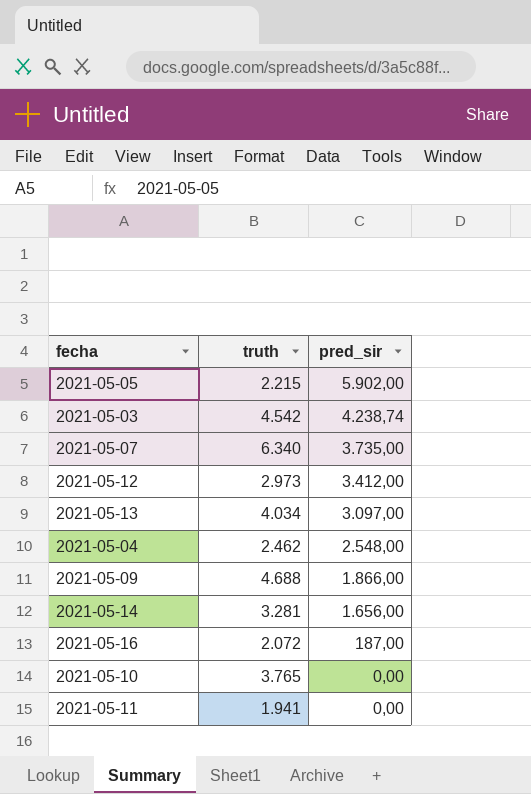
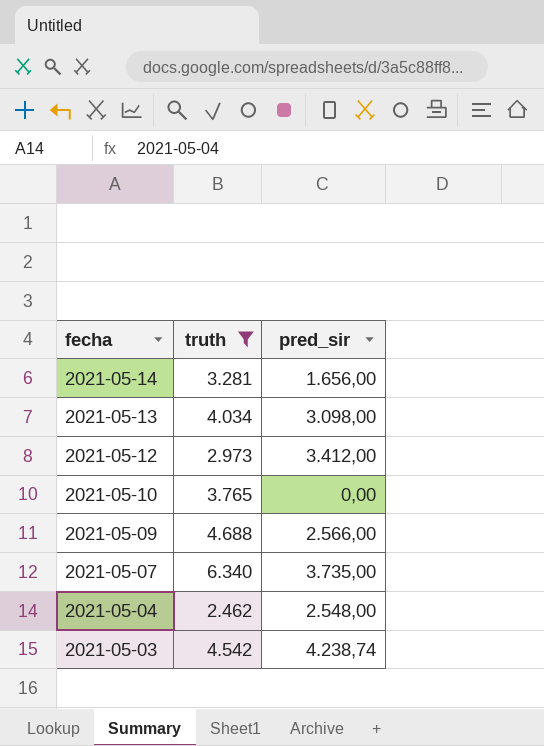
filter: none -> truth >= 2.462
row order: pred_sir descending -> fecha descending
2021-05-13 | pred_sir: 3.097,00 -> 3.098,00
2021-05-09 | pred_sir: 1.866,00 -> 2.566,00

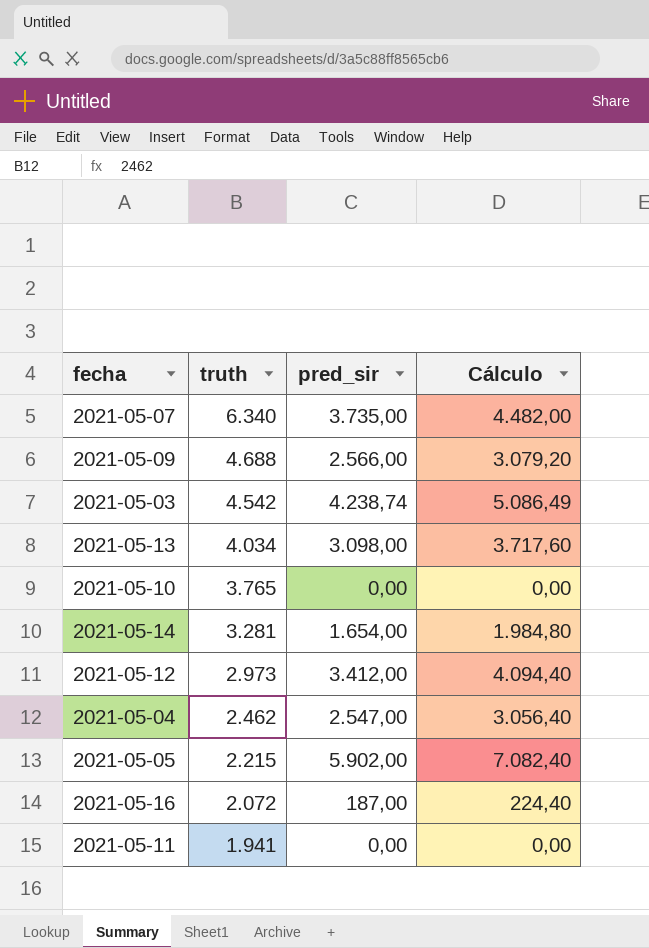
filter: truth >= 2.462 -> none
row order: fecha descending -> truth descending
column Cálculo | formula: none -> [pred_sir] * 1,2
2021-05-14 | pred_sir: 1.656,00 -> 1.654,00
2021-05-04 | pred_sir: 2.548,00 -> 2.547,00

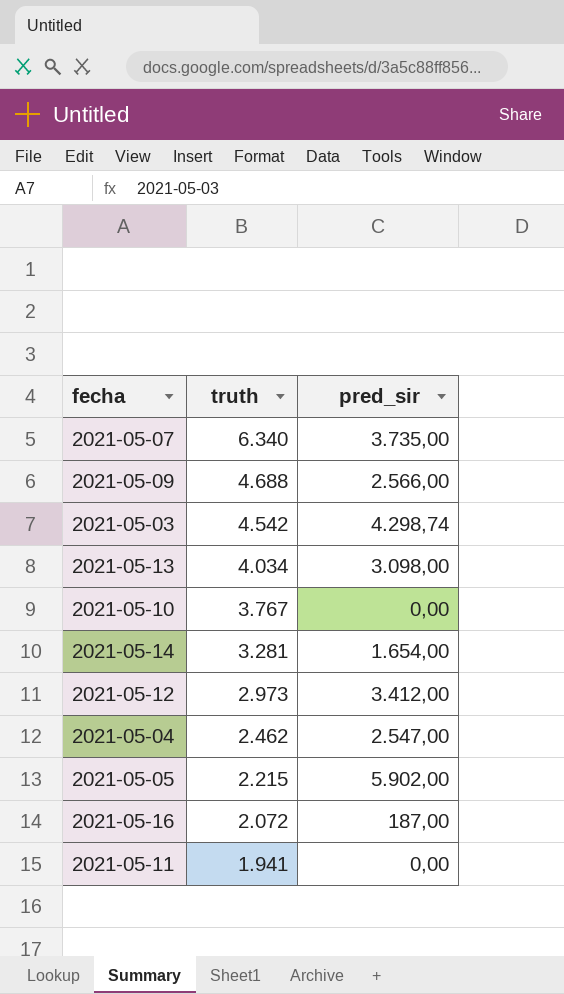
column Cálculo | formula: [pred_sir] * 1,2 -> none
2021-05-03 | pred_sir: 4.238,74 -> 4.298,74
2021-05-10 | truth: 3.765 -> 3.767

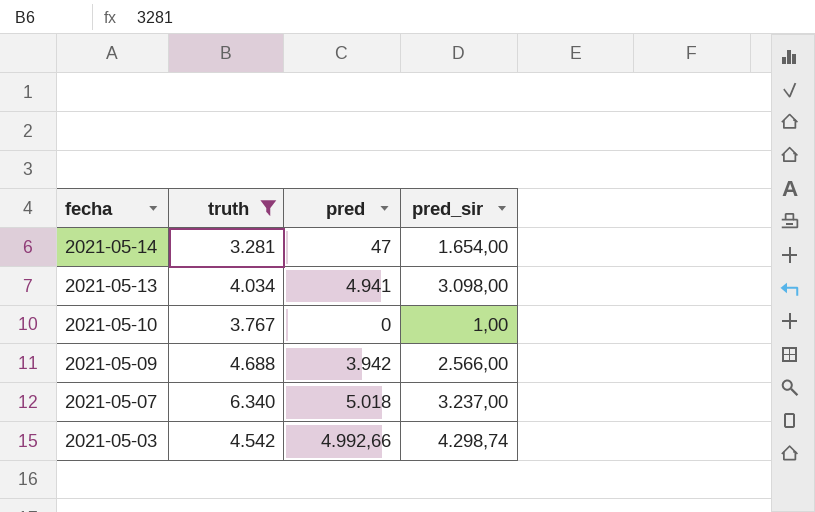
filter: none -> truth >= 3.281
row order: truth descending -> fecha descending
column pred | position: none -> 3
2021-05-10 | pred_sir: 0,00 -> 1,00
2021-05-07 | pred_sir: 3.735,00 -> 3.237,00

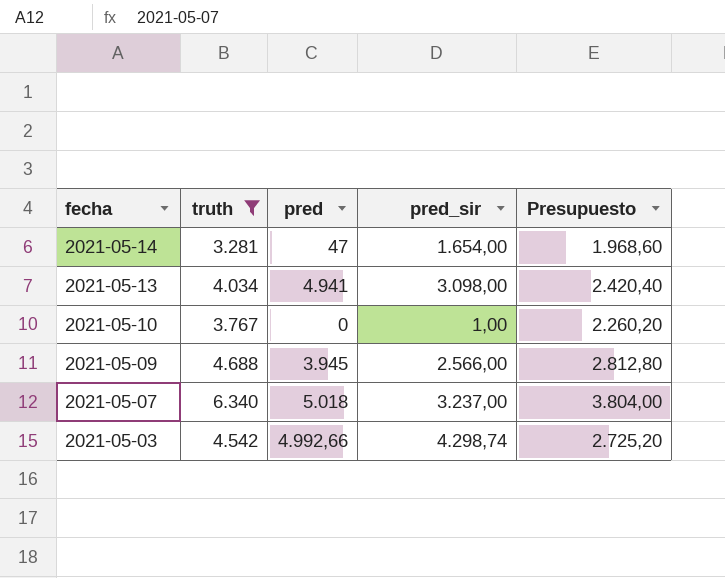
column Presupuesto | formula: none -> [truth] * 0,6
2021-05-09 | pred: 3.942 -> 3.945

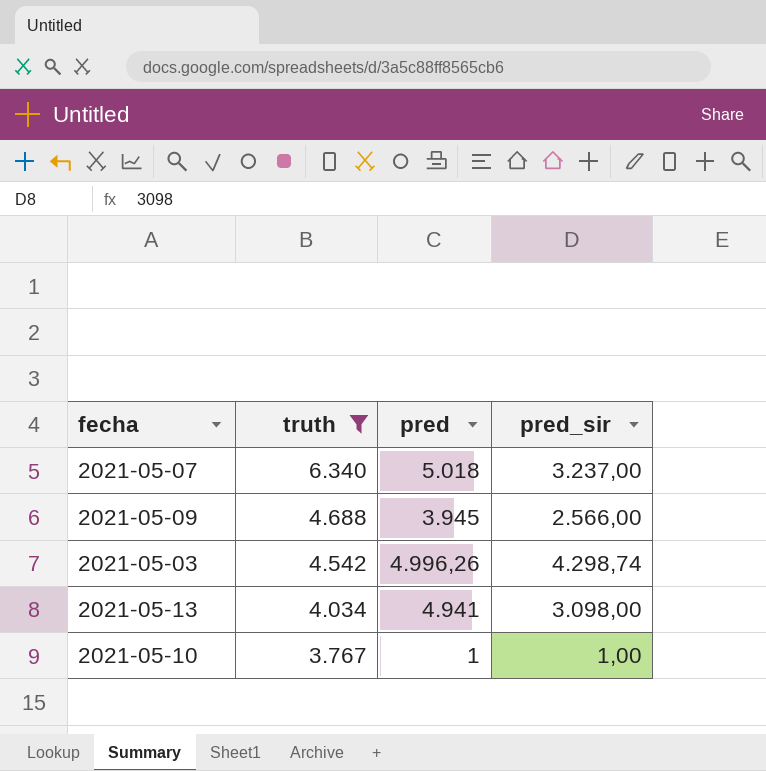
row order: fecha descending -> truth descending
column Presupuesto | formula: [truth] * 0,6 -> none
row 2021-05-14: 3.281 | 47 | 1.654,00 | 1.968,60 -> none
2021-05-03 | pred: 4.992,66 -> 4.996,26
2021-05-10 | pred: 0 -> 1

